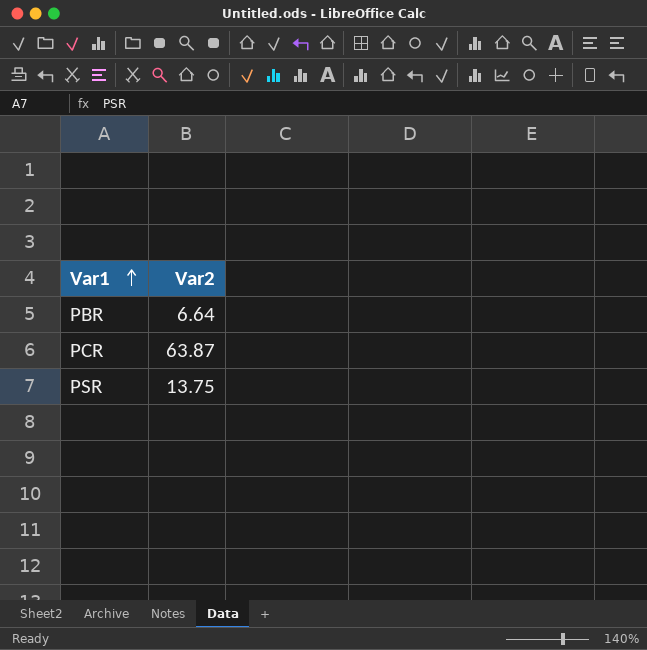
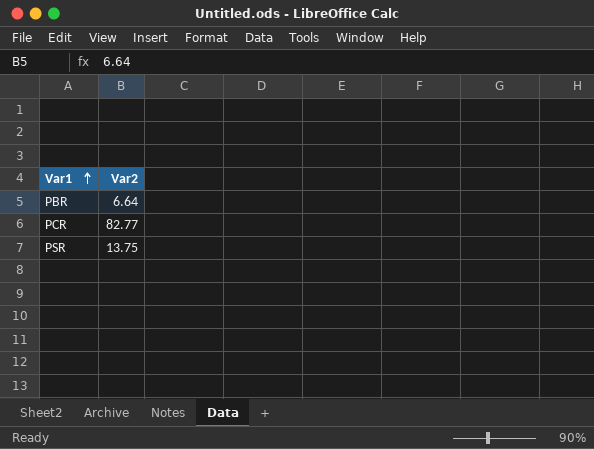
PCR | Var2: 63.87 -> 82.77

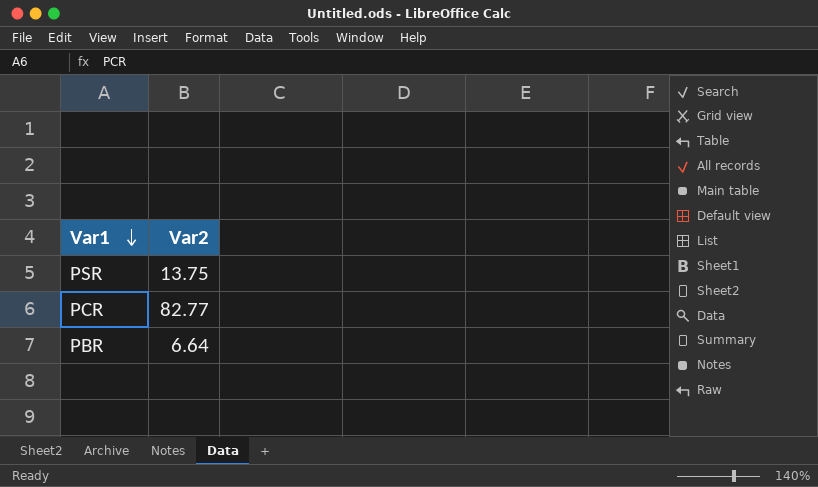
row order: Var1 ascending -> Var1 descending

